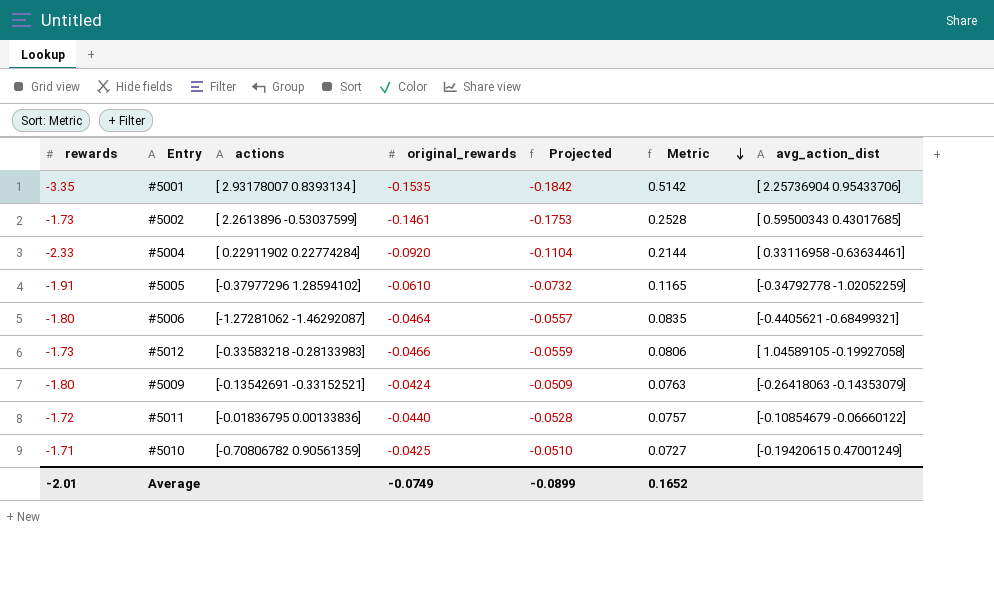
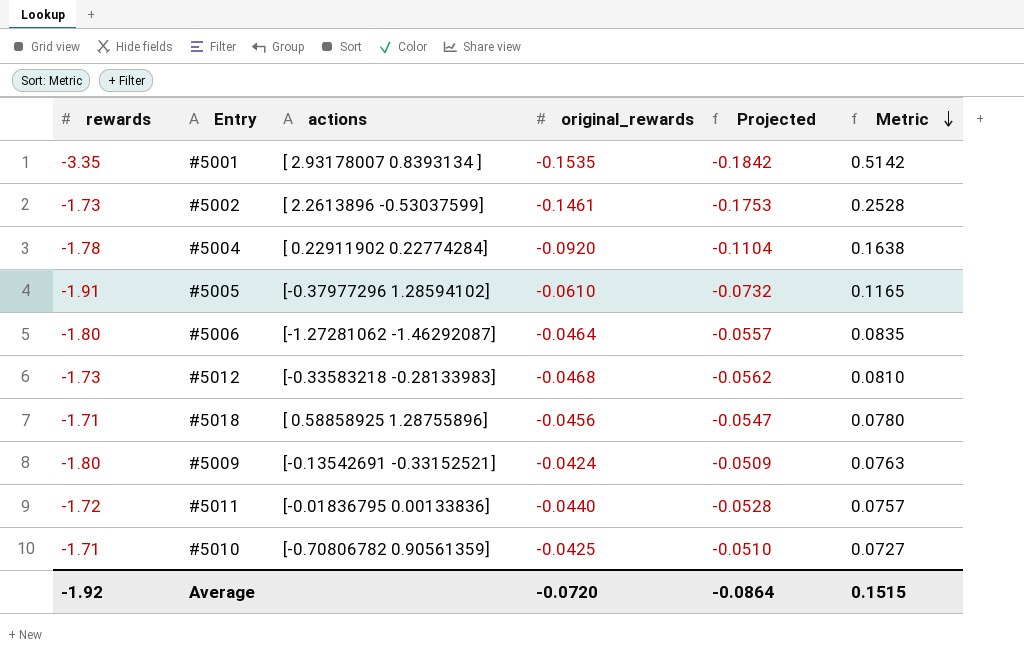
column avg_action_dist | position: 7 -> none
#5004 | rewards: -2.33 -> -1.78
#5004 | Metric: 0.2144 -> 0.1638
#5012 | original_rewards: -0.0466 -> -0.0468
#5012 | Projected: -0.0559 -> -0.0562
#5012 | Metric: 0.0806 -> 0.0810
row #5018: none -> -1.71 | [ 0.58858925 1.28755896] | -0.0456 | -0.0547 | 0.0780
Average | rewards: -2.01 -> -1.92
Average | original_rewards: -0.0749 -> -0.0720
Average | Projected: -0.0899 -> -0.0864
Average | Metric: 0.1652 -> 0.1515

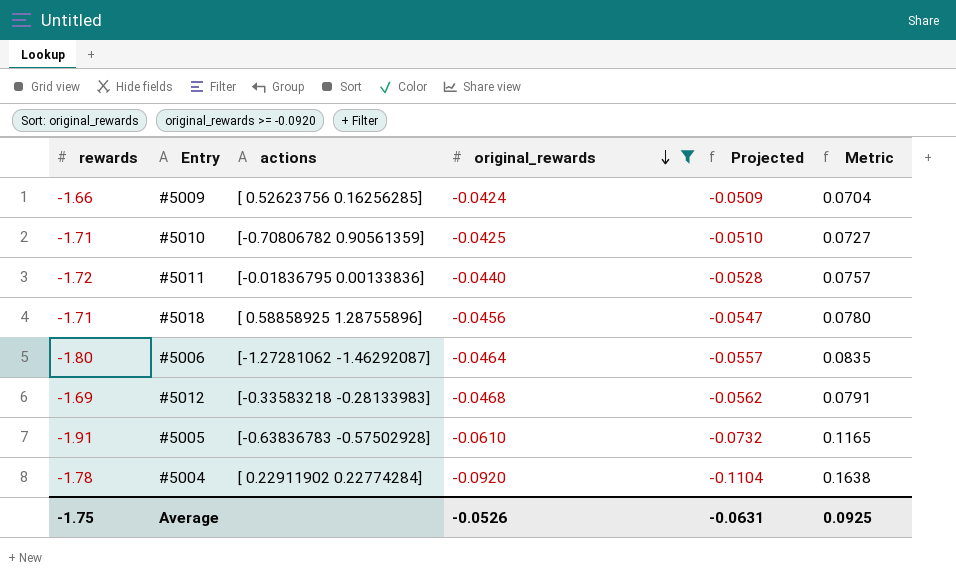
filter: none -> original_rewards >= -0.0920
row order: Metric descending -> original_rewards descending
#5009 | rewards: -1.80 -> -1.66
#5009 | actions: [-0.13542691 -0.33152521] -> [ 0.52623756 0.16256285]
#5009 | Metric: 0.0763 -> 0.0704
#5012 | rewards: -1.73 -> -1.69
#5012 | Metric: 0.0810 -> 0.0791
#5005 | actions: [-0.37977296 1.28594102] -> [-0.63836783 -0.57502928]
Average | rewards: -1.92 -> -1.75
Average | original_rewards: -0.0720 -> -0.0526
Average | Projected: -0.0864 -> -0.0631
Average | Metric: 0.1515 -> 0.0925

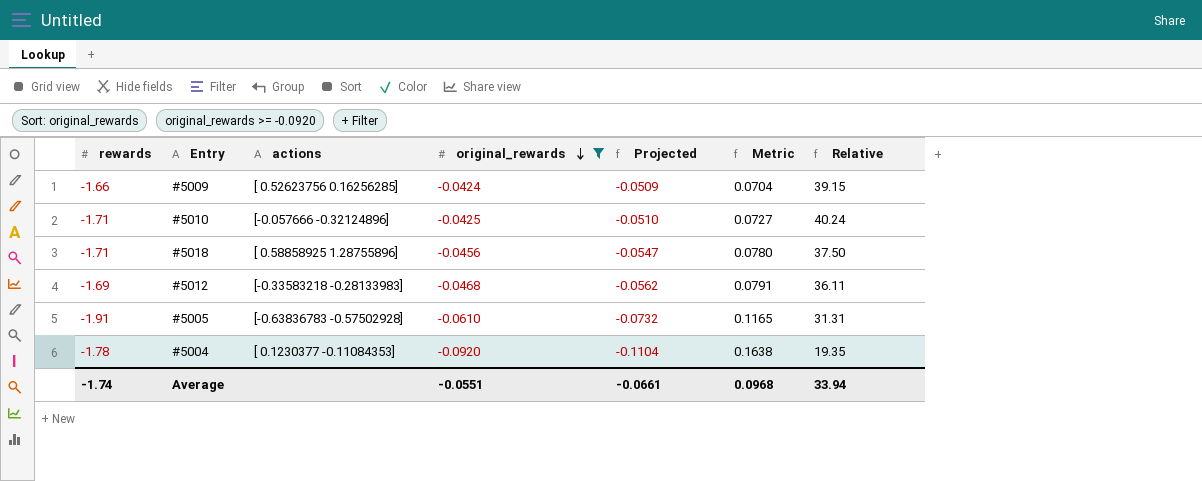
column Relative | formula: none -> [rewards] / [original_rewards]
row #5011: -1.72 | [-0.01836795 0.00133836] | -0.0440 | -0.0528 | 0.0757 -> none
row #5006: -1.80 | [-1.27281062 -1.46292087] | -0.0464 | -0.0557 | 0.0835 -> none
#5010 | actions: [-0.70806782 0.90561359] -> [-0.057666 -0.32124896]
#5004 | actions: [ 0.22911902 0.22774284] -> [ 0.1230377 -0.11084353]
Average | rewards: -1.75 -> -1.74
Average | original_rewards: -0.0526 -> -0.0551
Average | Projected: -0.0631 -> -0.0661
Average | Metric: 0.0925 -> 0.0968

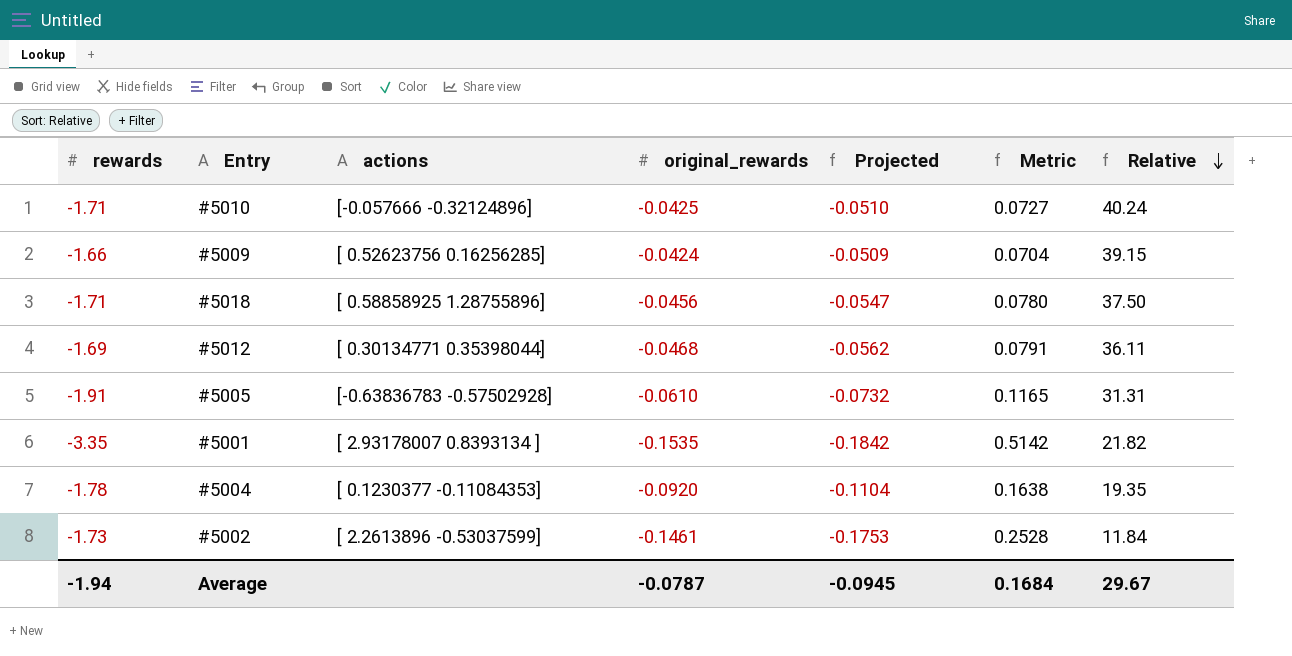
filter: original_rewards >= -0.0920 -> none
row order: original_rewards descending -> Relative descending
#5012 | actions: [-0.33583218 -0.28133983] -> [ 0.30134771 0.35398044]
Average | rewards: -1.74 -> -1.94
Average | original_rewards: -0.0551 -> -0.0787
Average | Projected: -0.0661 -> -0.0945
Average | Metric: 0.0968 -> 0.1684
Average | Relative: 33.94 -> 29.67

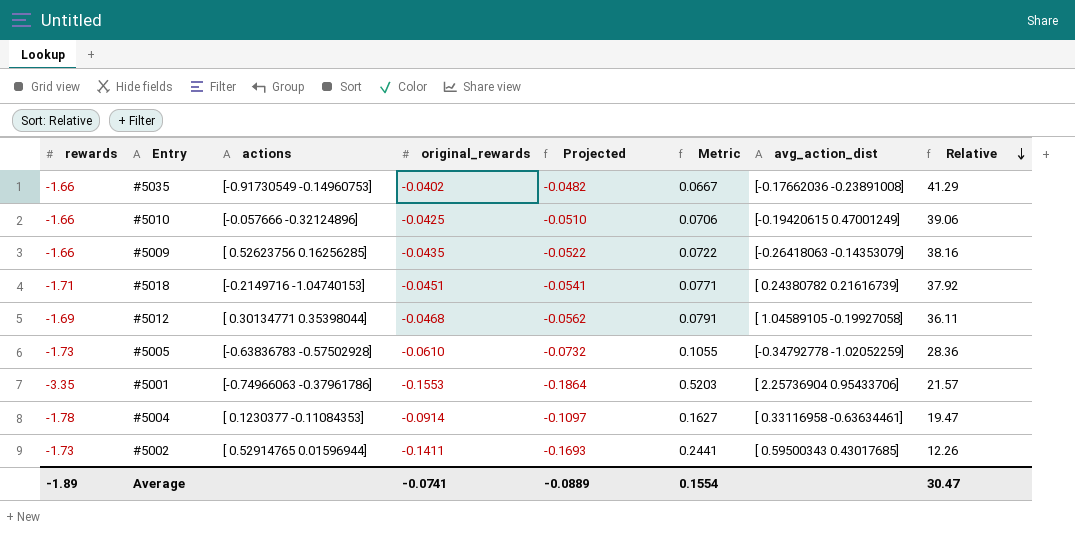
column avg_action_dist | position: none -> 7
row #5035: none -> -1.66 | [-0.91730549 -0.14960753] | -0.0402 | -0.0482 | 0.0667 | [-0.17662036 -0.23891008] | 41.29
#5010 | rewards: -1.71 -> -1.66
#5010 | Metric: 0.0727 -> 0.0706
#5010 | Relative: 40.24 -> 39.06
#5009 | original_rewards: -0.0424 -> -0.0435
#5009 | Projected: -0.0509 -> -0.0522
#5009 | Metric: 0.0704 -> 0.0722
#5009 | Relative: 39.15 -> 38.16
#5018 | actions: [ 0.58858925 1.28755896] -> [-0.2149716 -1.04740153]
#5018 | original_rewards: -0.0456 -> -0.0451
#5018 | Projected: -0.0547 -> -0.0541
#5018 | Metric: 0.0780 -> 0.0771
#5018 | Relative: 37.50 -> 37.92
#5005 | rewards: -1.91 -> -1.73
#5005 | Metric: 0.1165 -> 0.1055
#5005 | Relative: 31.31 -> 28.36
#5001 | actions: [ 2.93178007 0.8393134 ] -> [-0.74966063 -0.37961786]
#5001 | original_rewards: -0.1535 -> -0.1553
#5001 | Projected: -0.1842 -> -0.1864
#5001 | Metric: 0.5142 -> 0.5203
#5001 | Relative: 21.82 -> 21.57
#5004 | original_rewards: -0.0920 -> -0.0914
#5004 | Projected: -0.1104 -> -0.1097
#5004 | Metric: 0.1638 -> 0.1627
#5004 | Relative: 19.35 -> 19.47
#5002 | actions: [ 2.2613896 -0.53037599] -> [ 0.52914765 0.01596944]
#5002 | original_rewards: -0.1461 -> -0.1411
#5002 | Projected: -0.1753 -> -0.1693
#5002 | Metric: 0.2528 -> 0.2441
#5002 | Relative: 11.84 -> 12.26
Average | rewards: -1.94 -> -1.89
Average | original_rewards: -0.0787 -> -0.0741
Average | Projected: -0.0945 -> -0.0889
Average | Metric: 0.1684 -> 0.1554
Average | Relative: 29.67 -> 30.47

